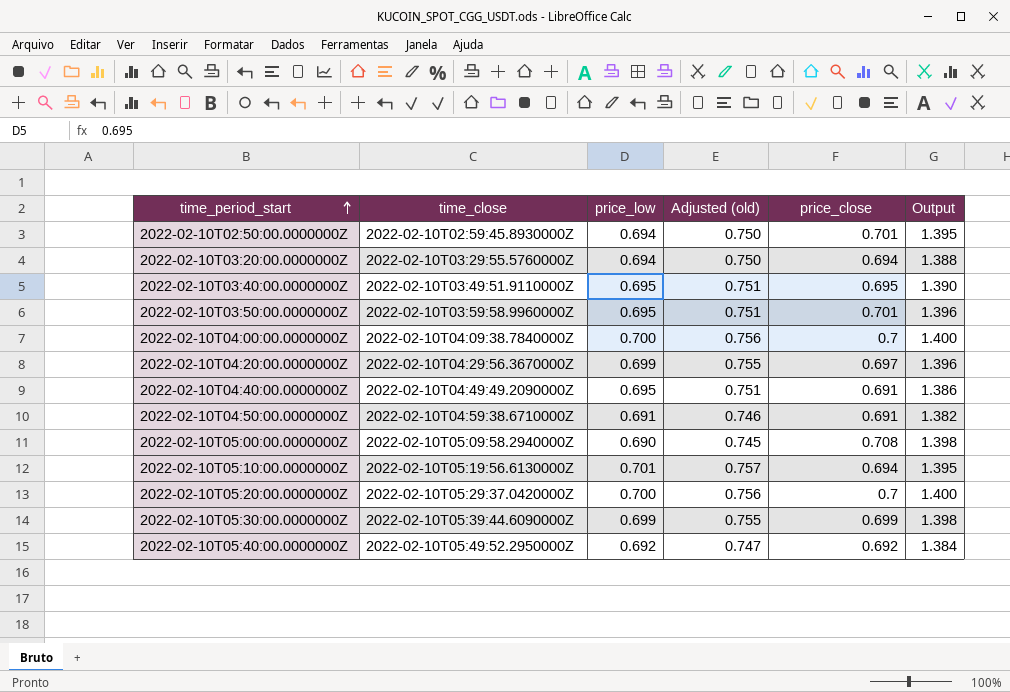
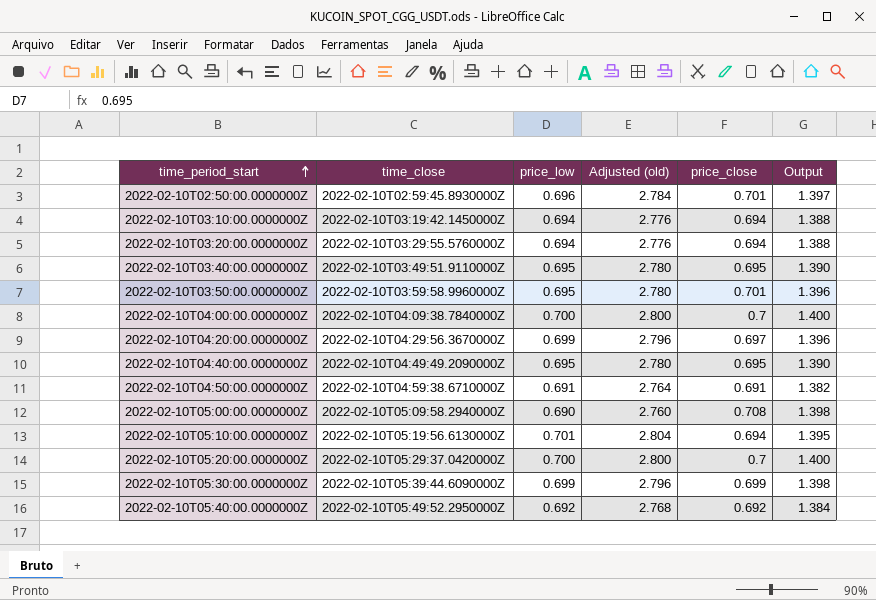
column Adjusted (old) | formula: [price_low] * 1.08 -> [price_low] * 4
2022-02-10T02:50:00.0000000Z | price_low: 0.694 -> 0.696
2022-02-10T02:50:00.0000000Z | Output: 1.395 -> 1.397
row 2022-02-10T03:10:00.0000000Z: none -> 2022-02-10T03:19:42.1450000Z | 0.694 | 2.776 | 0.694 | 1.388
2022-02-10T04:40:00.0000000Z | price_close: 0.691 -> 0.695
2022-02-10T04:40:00.0000000Z | Output: 1.386 -> 1.390

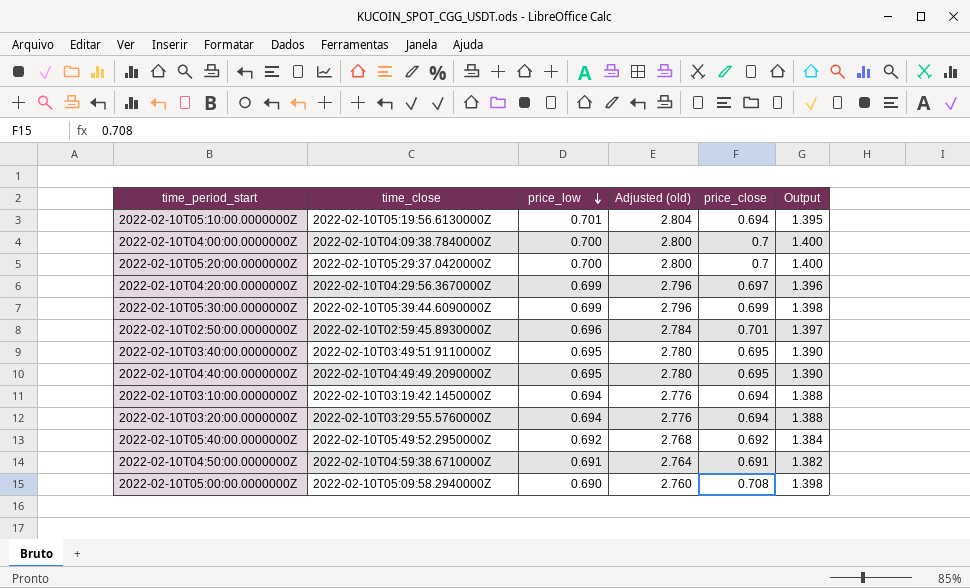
row order: time_period_start ascending -> price_low descending
row 2022-02-10T03:50:00.0000000Z: 2022-02-10T03:59:58.9960000Z | 0.695 | 2.780 | 0.701 | 1.396 -> none

